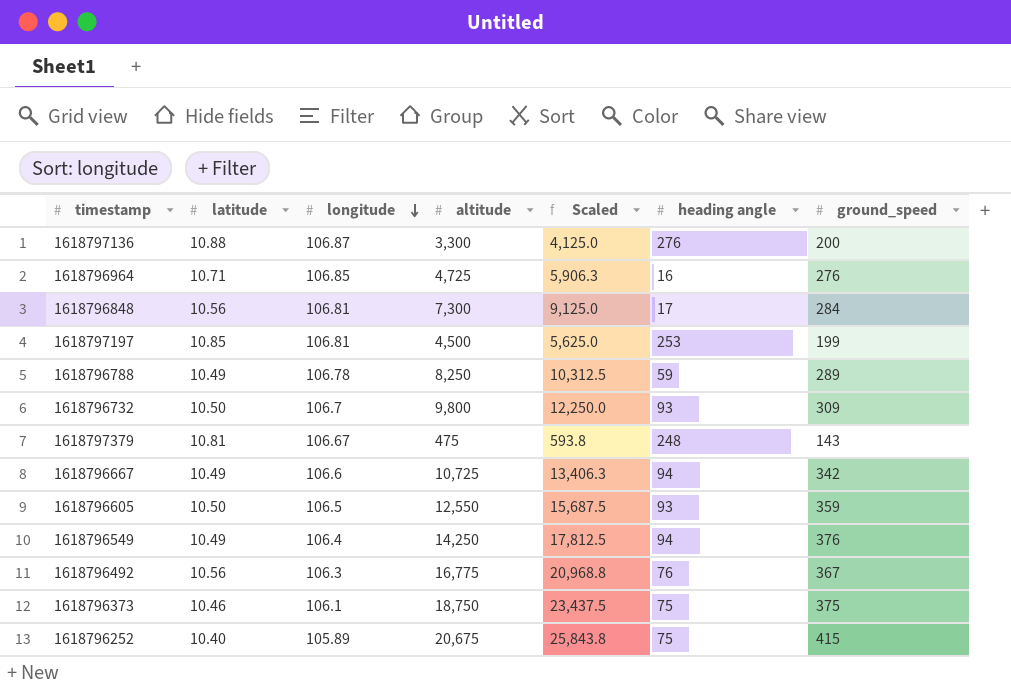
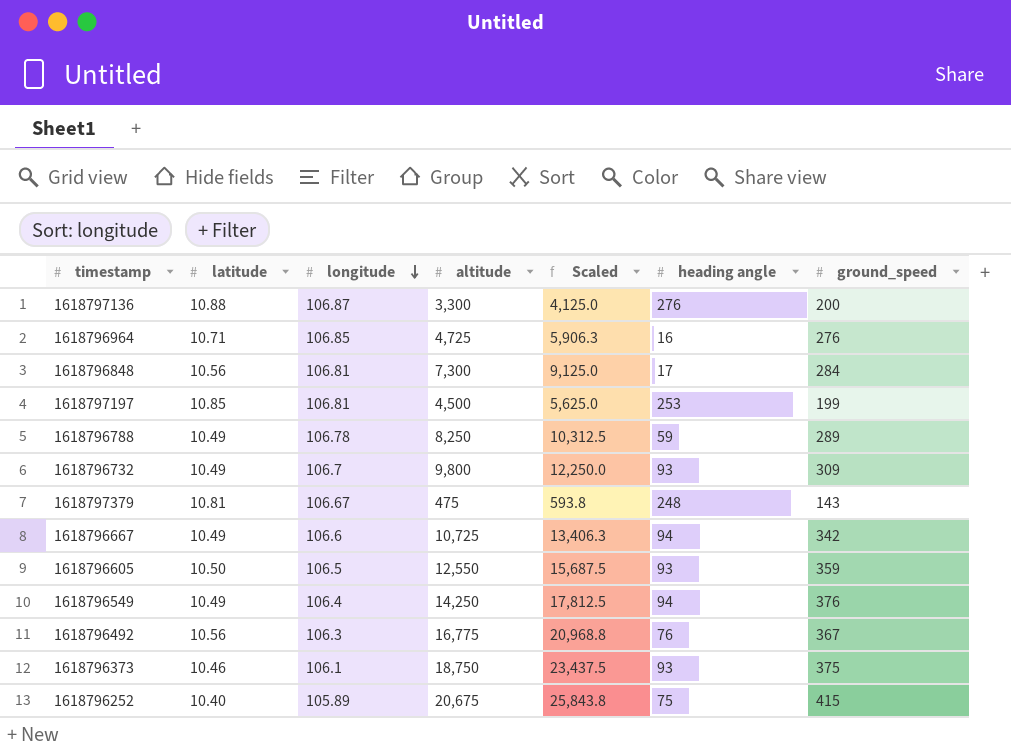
1618796732 | latitude: 10.50 -> 10.49
1618796373 | heading angle: 75 -> 93

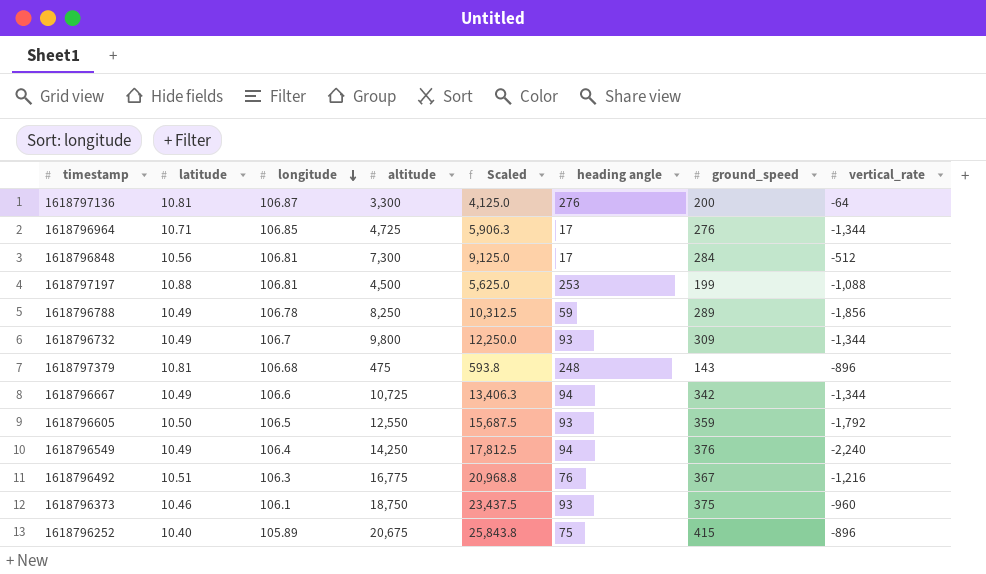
column vertical_rate | position: none -> 8
1618797136 | latitude: 10.88 -> 10.81
1618796964 | heading angle: 16 -> 17
1618797197 | latitude: 10.85 -> 10.88
1618797379 | longitude: 106.67 -> 106.68
1618796492 | latitude: 10.56 -> 10.51

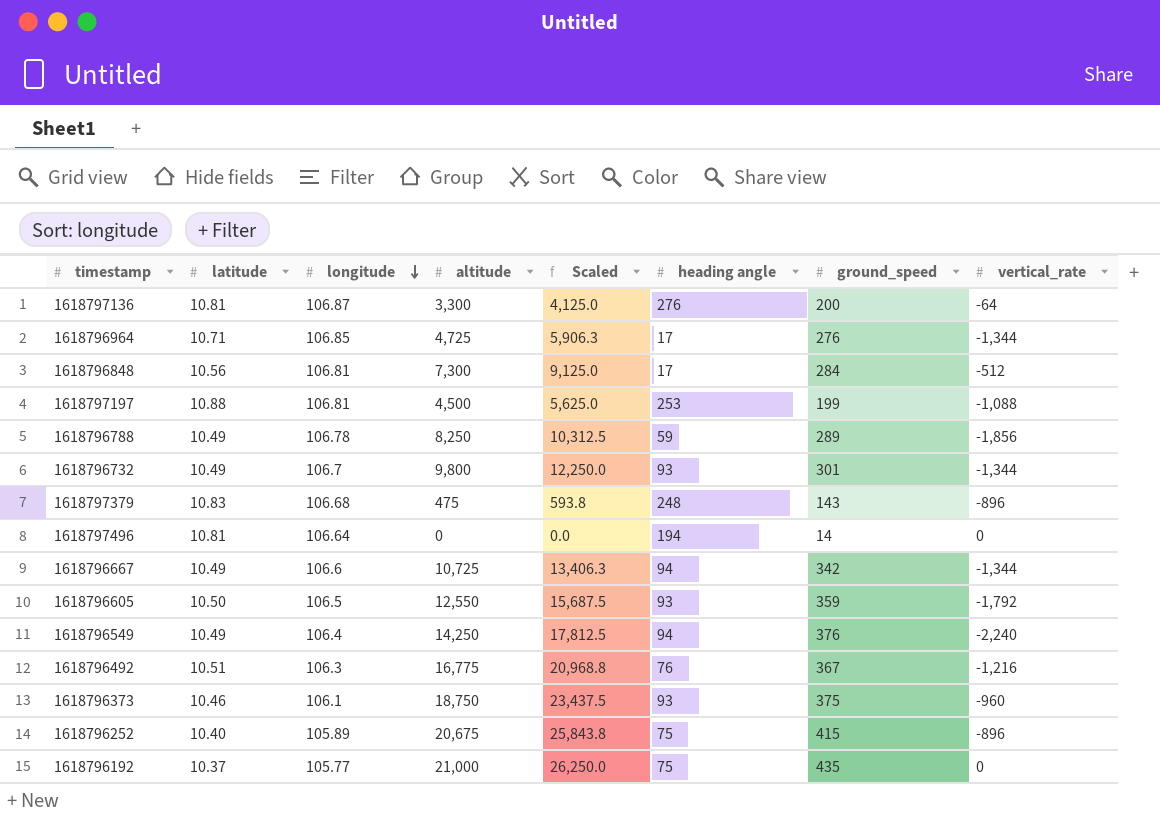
1618796732 | ground_speed: 309 -> 301
1618797379 | latitude: 10.81 -> 10.83
row 1618797496: none -> 10.81 | 106.64 | 0 | 0.0 | 194 | 14 | 0
row 1618796192: none -> 10.37 | 105.77 | 21,000 | 26,250.0 | 75 | 435 | 0

